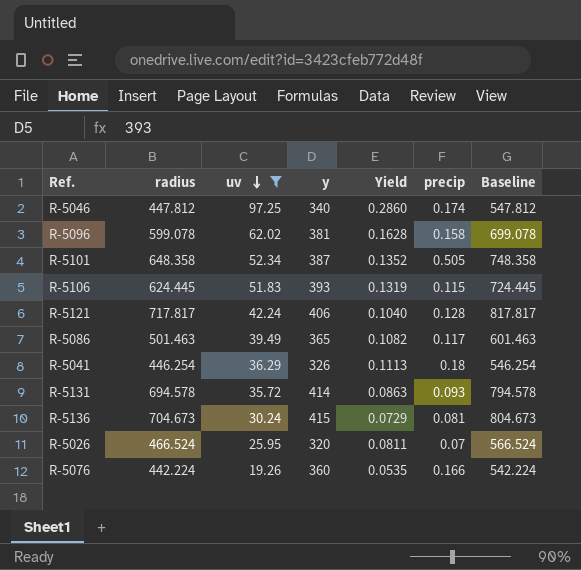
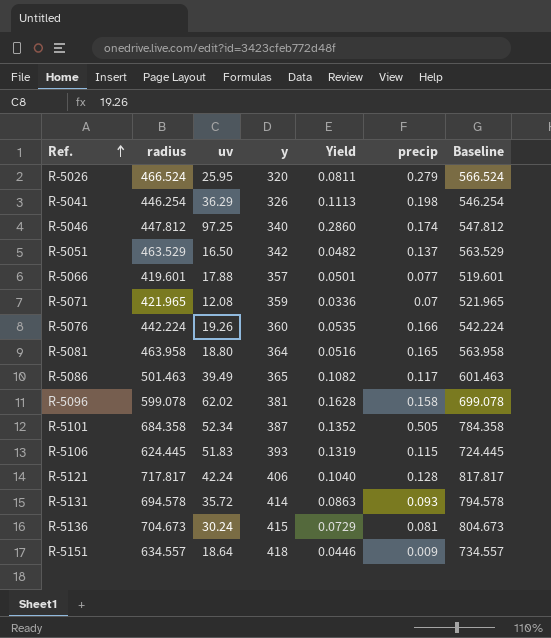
filter: uv >= 19.26 -> none
row order: uv descending -> Ref. ascending
R-5026 | precip: 0.07 -> 0.279
R-5041 | precip: 0.18 -> 0.198
R-5101 | radius: 648.358 -> 684.358
R-5101 | Baseline: 748.358 -> 784.358

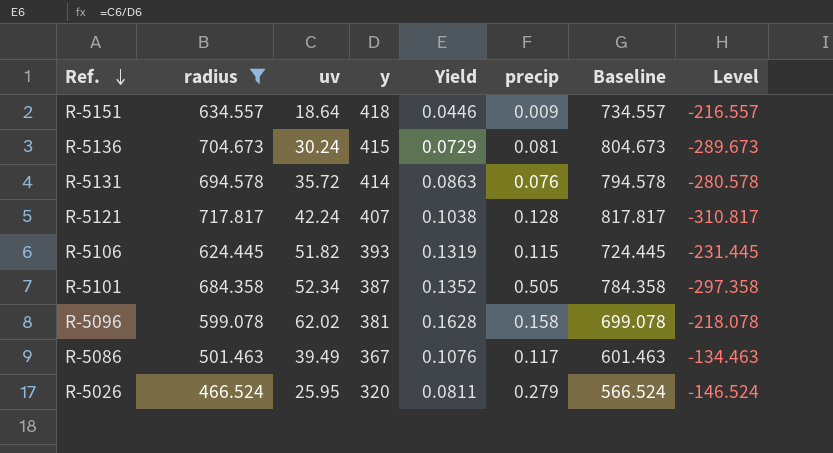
filter: none -> radius >= 466.524
row order: Ref. ascending -> Ref. descending
column Level | formula: none -> [y] - [radius]
R-5131 | precip: 0.093 -> 0.076
R-5121 | y: 406 -> 407
R-5121 | Yield: 0.1040 -> 0.1038
R-5106 | uv: 51.83 -> 51.82
R-5086 | y: 365 -> 367
R-5086 | Yield: 0.1082 -> 0.1076

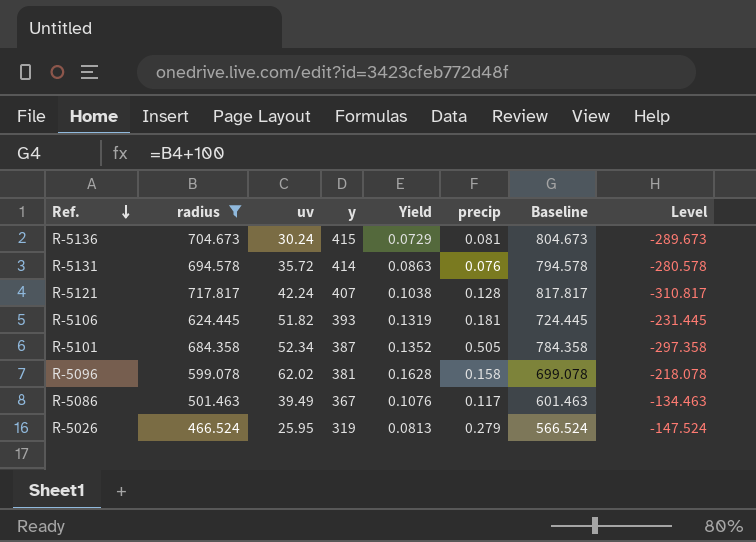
row R-5151: 634.557 | 18.64 | 418 | 0.0446 | 0.009 | 734.557 | -216.557 -> none
R-5106 | precip: 0.115 -> 0.181
R-5026 | y: 320 -> 319
R-5026 | Yield: 0.0811 -> 0.0813
R-5026 | Level: -146.524 -> -147.524

